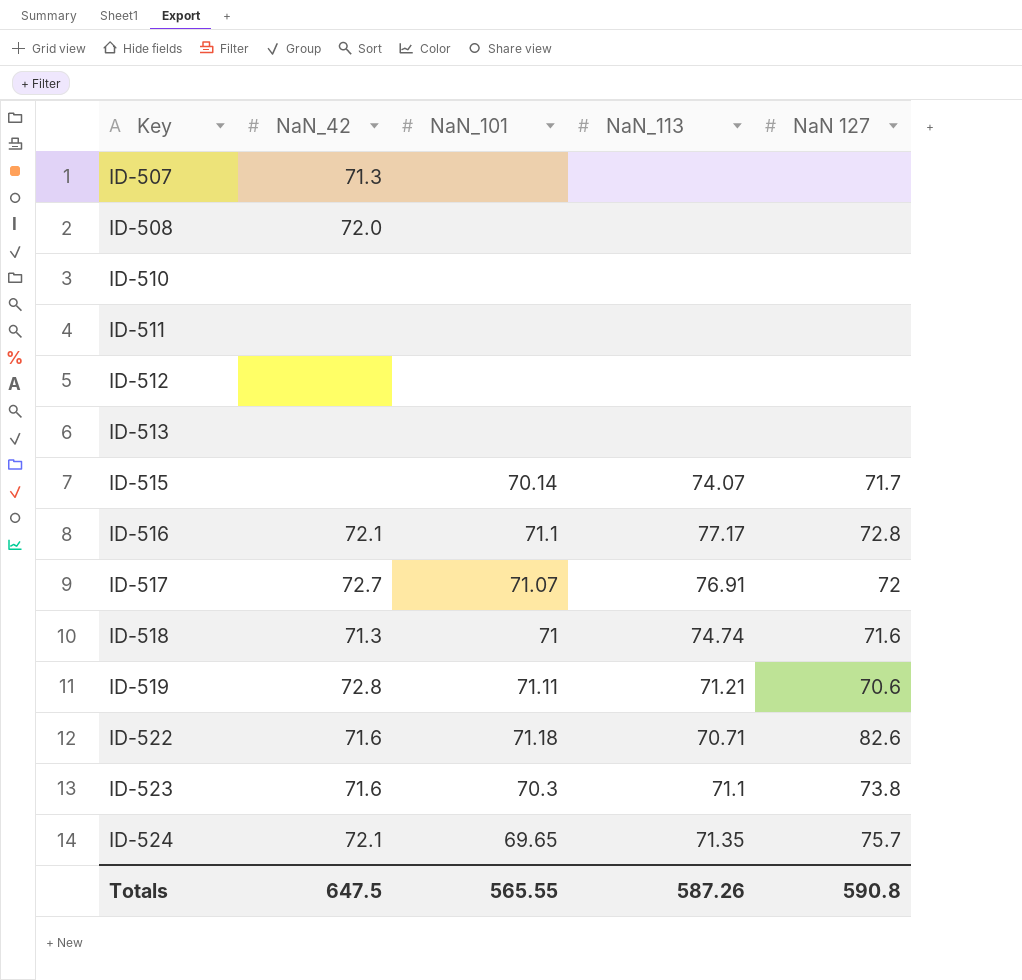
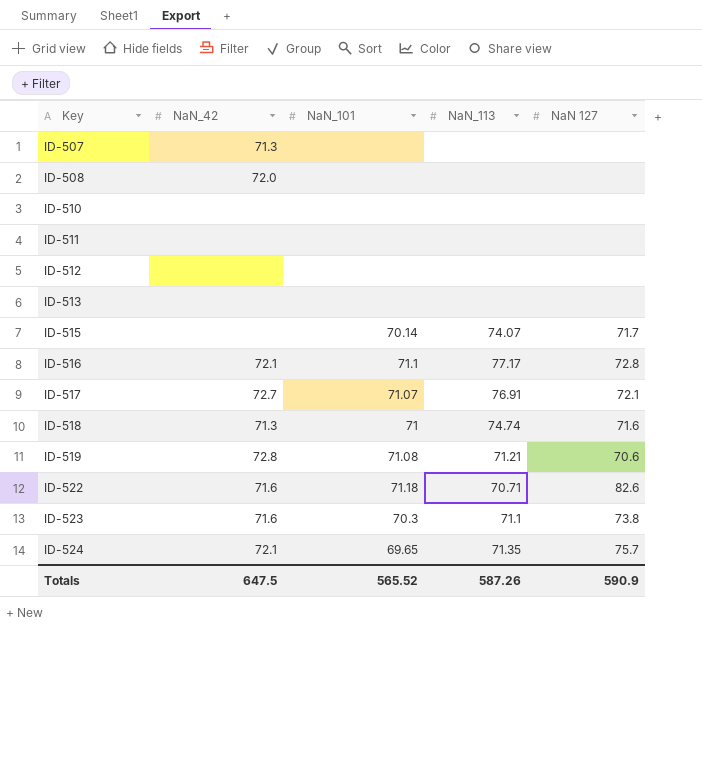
ID-517 | NaN 127: 72 -> 72.1
ID-519 | NaN_101: 71.11 -> 71.08
Totals | NaN_101: 565.55 -> 565.52
Totals | NaN 127: 590.8 -> 590.9

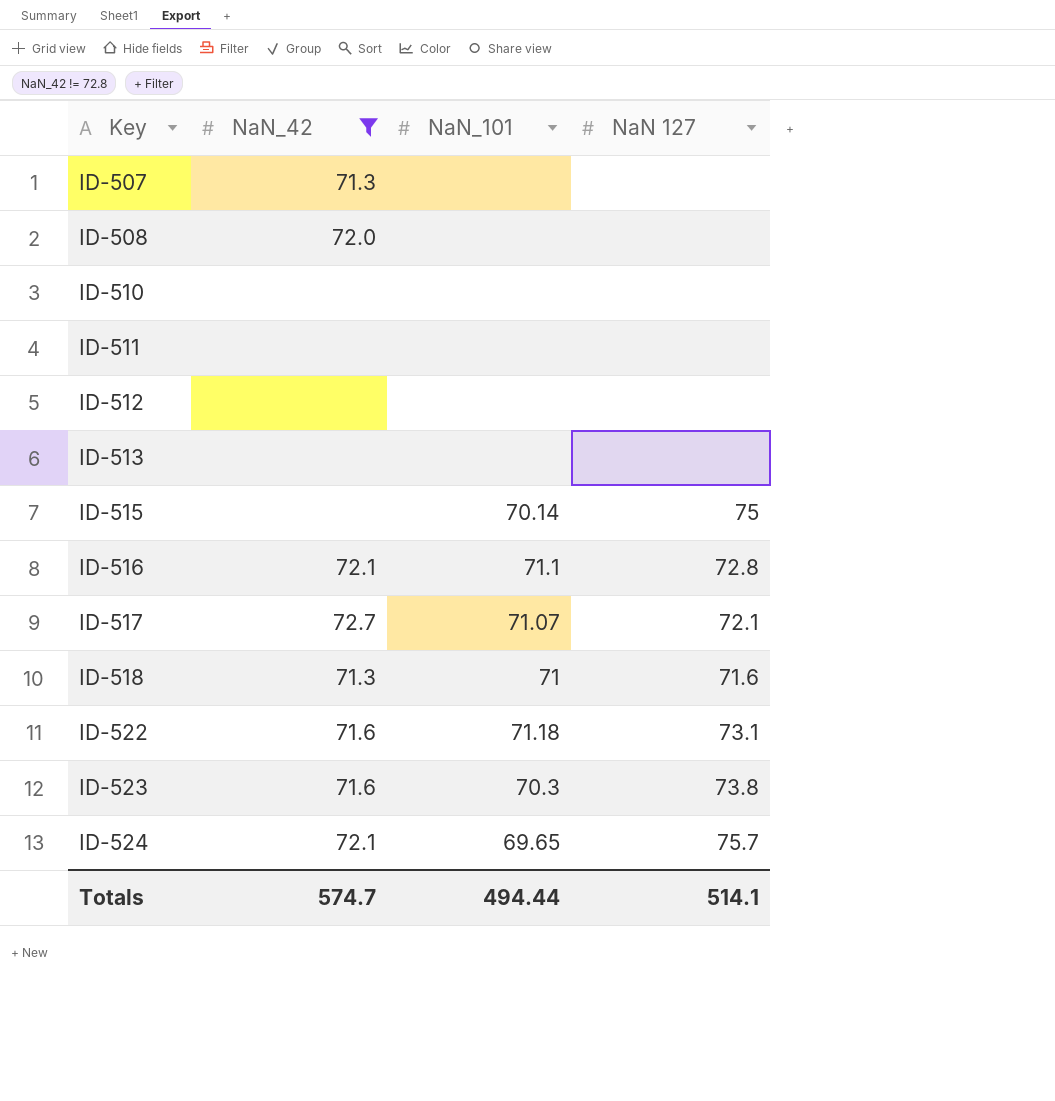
filter: none -> NaN_42 != 72.8
column NaN_113 | position: 4 -> none
ID-515 | NaN 127: 71.7 -> 75
ID-522 | NaN 127: 82.6 -> 73.1
Totals | NaN_42: 647.5 -> 574.7
Totals | NaN_101: 565.52 -> 494.44
Totals | NaN 127: 590.9 -> 514.1

